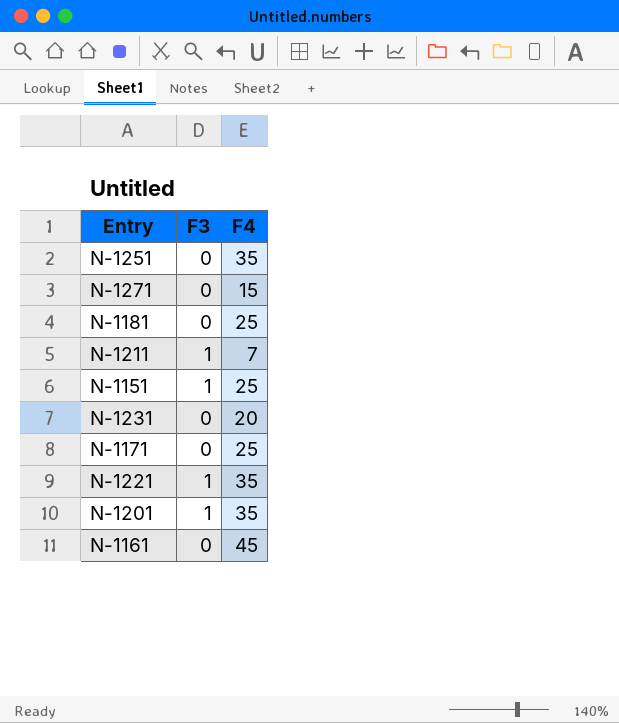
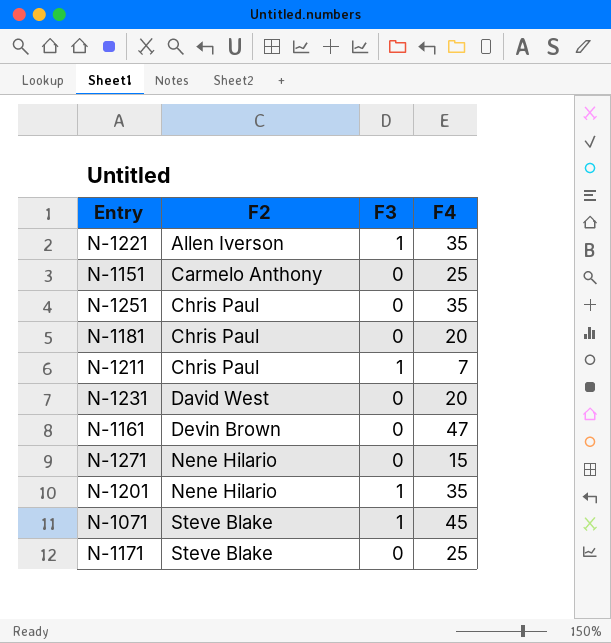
row order: none -> F2 ascending
column F2 | position: none -> 2
N-1151 | F3: 1 -> 0
N-1181 | F4: 25 -> 20
N-1161 | F4: 45 -> 47
row N-1071: none -> Steve Blake | 1 | 45

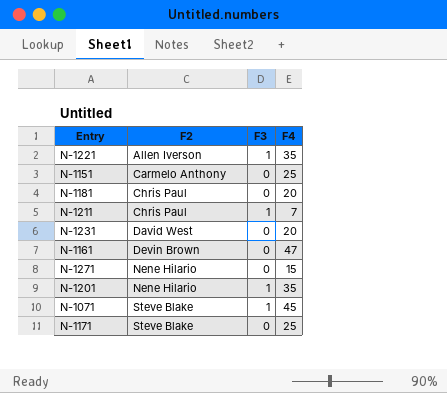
row N-1251: Chris Paul | 0 | 35 -> none

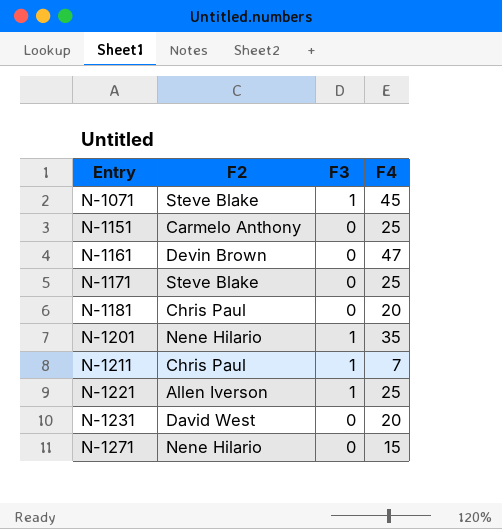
row order: F2 ascending -> Entry ascending
N-1221 | F4: 35 -> 25

